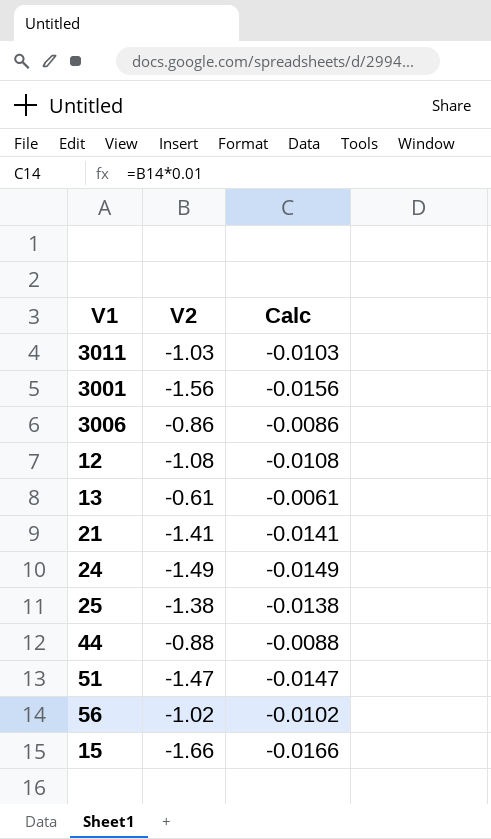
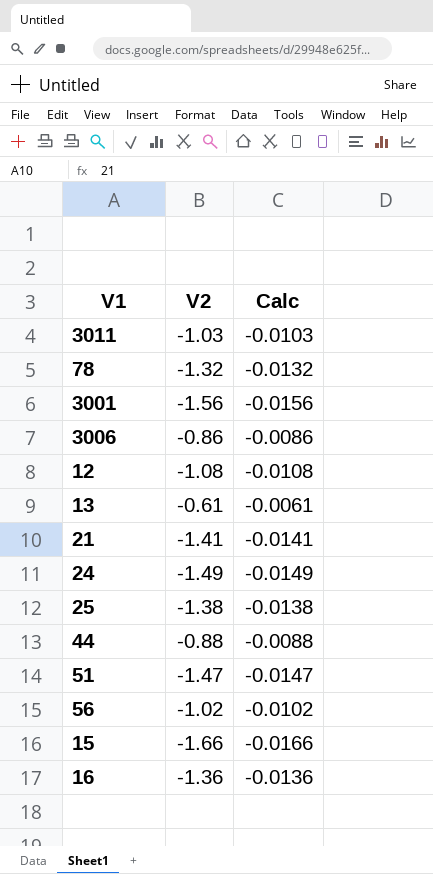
row 78: none -> -1.32 | -0.0132
row 16: none -> -1.36 | -0.0136

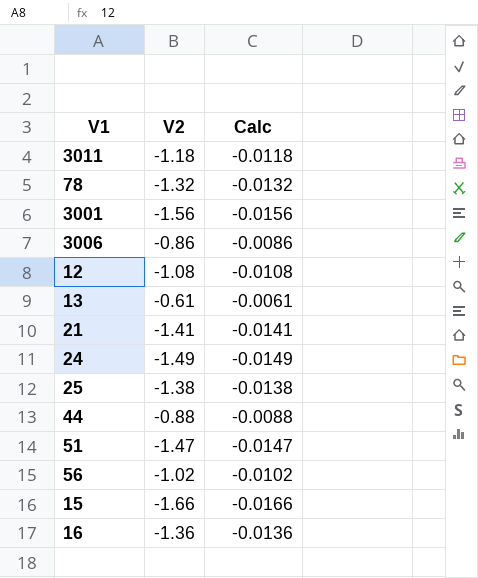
3011 | V2: -1.03 -> -1.18
3011 | Calc: -0.0103 -> -0.0118

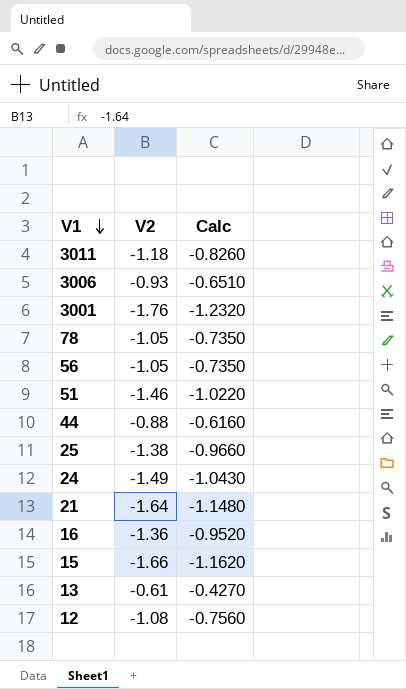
row order: none -> V1 descending
column Calc | formula: [V2] * 0.01 -> [V2] * 0.7
3006 | V2: -0.86 -> -0.93
3001 | V2: -1.56 -> -1.76
78 | V2: -1.32 -> -1.05
56 | V2: -1.02 -> -1.05
51 | V2: -1.47 -> -1.46
21 | V2: -1.41 -> -1.64

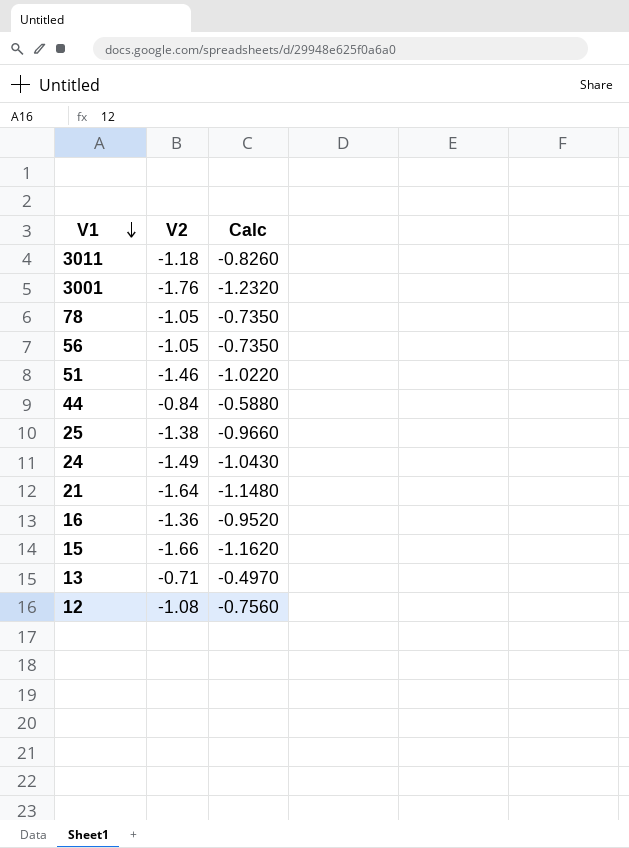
row 3006: -0.93 | -0.6510 -> none
44 | V2: -0.88 -> -0.84
44 | Calc: -0.6160 -> -0.5880
13 | V2: -0.61 -> -0.71
13 | Calc: -0.4270 -> -0.4970

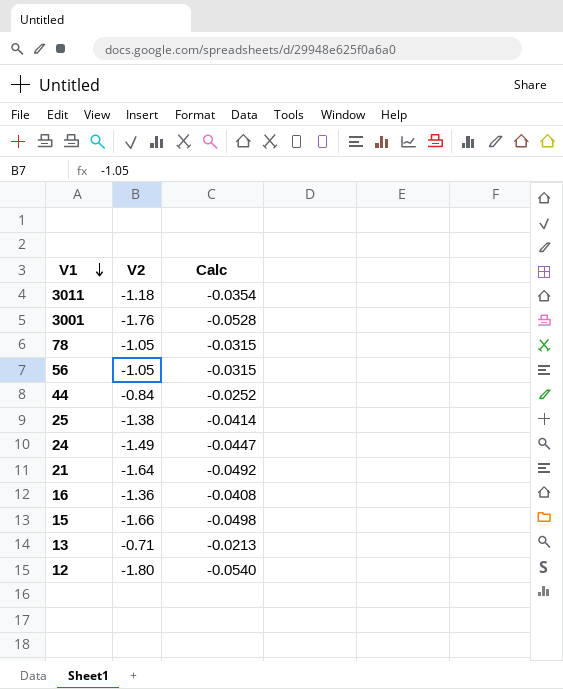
column Calc | formula: [V2] * 0.7 -> [V2] * 0.03
row 51: -1.46 | -1.0220 -> none
12 | V2: -1.08 -> -1.80

